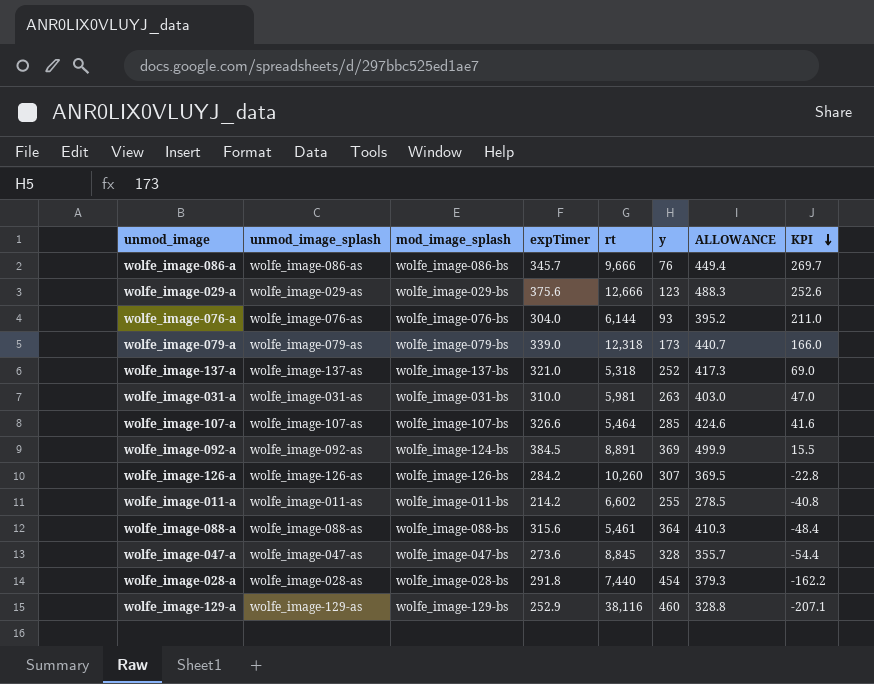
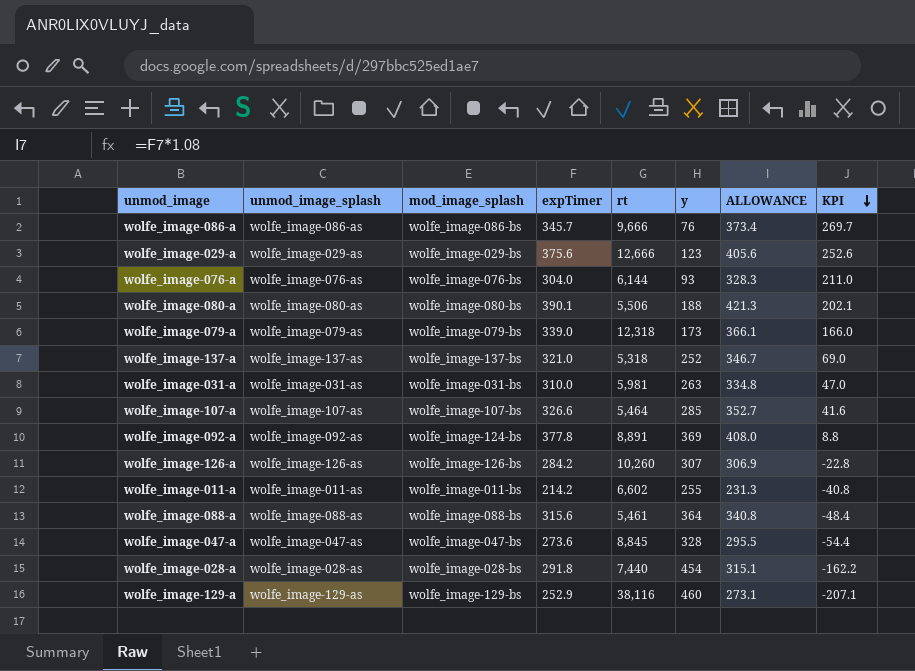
column ALLOWANCE | formula: [expTimer] * 1.3 -> [expTimer] * 1.08
row wolfe_image-080-a: none -> wolfe_image-080-as | wolfe_image-080-bs | 390.1 | 5,506 | 188 | 421.3 | 202.1
wolfe_image-092-a | expTimer: 384.5 -> 377.8
wolfe_image-092-a | KPI: 15.5 -> 8.8

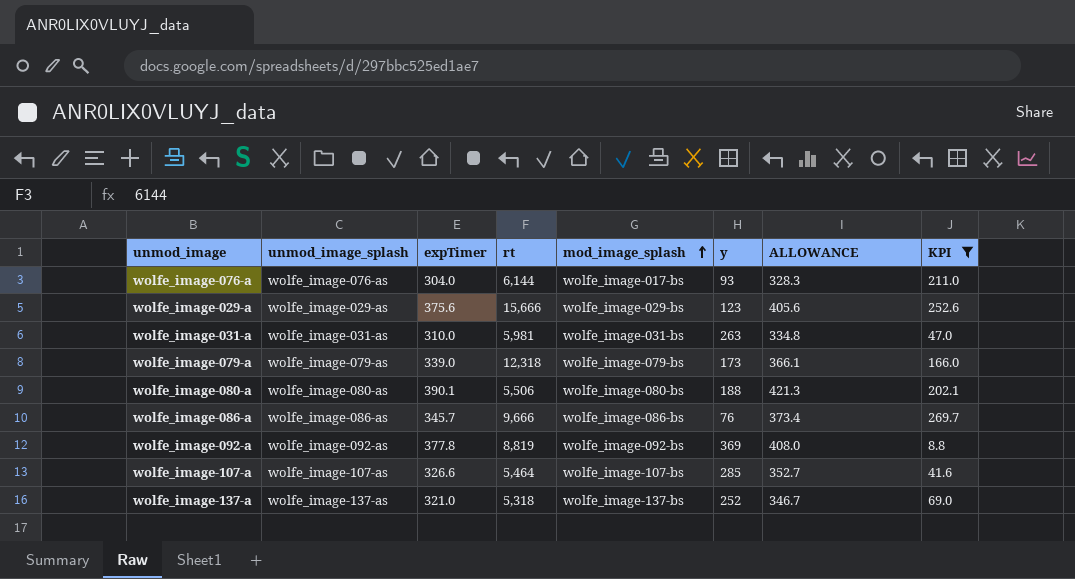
filter: none -> KPI >= 8.8
row order: KPI descending -> mod_image_splash ascending
column mod_image_splash | position: 3 -> 5
wolfe_image-076-a | mod_image_splash: wolfe_image-076-bs -> wolfe_image-017-bs
wolfe_image-029-a | rt: 12,666 -> 15,666
wolfe_image-092-a | rt: 8,891 -> 8,819
wolfe_image-092-a | mod_image_splash: wolfe_image-124-bs -> wolfe_image-092-bs

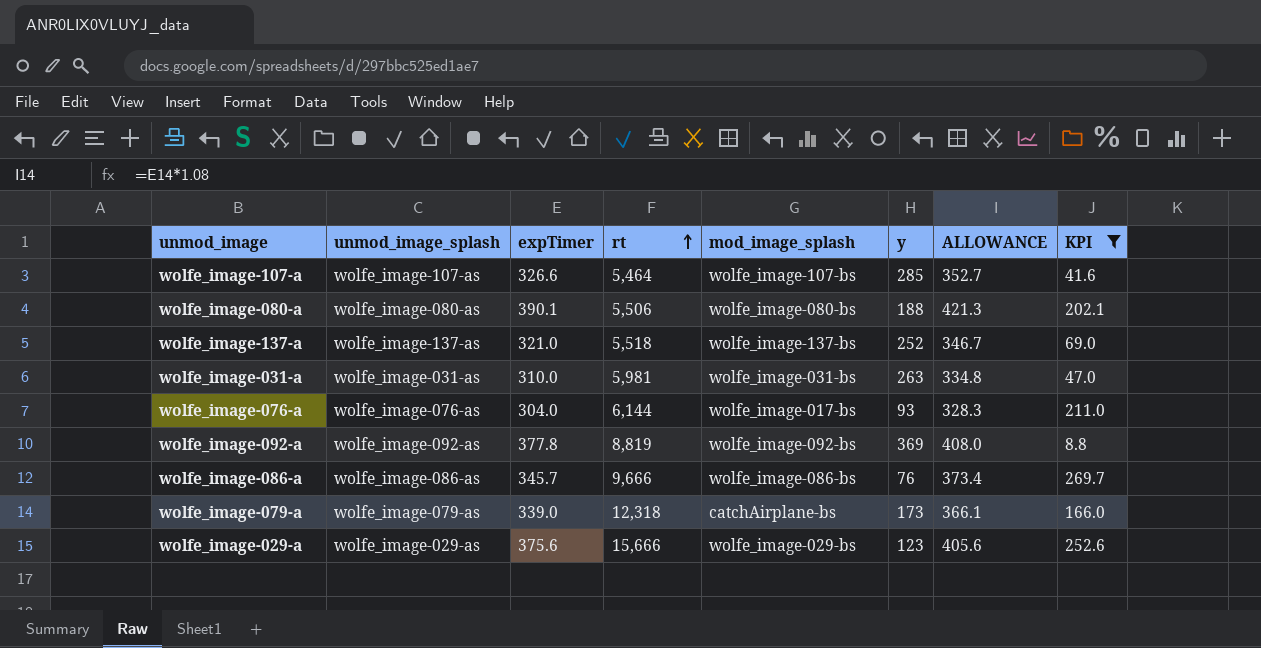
row order: mod_image_splash ascending -> rt ascending
wolfe_image-137-a | rt: 5,318 -> 5,518
wolfe_image-079-a | mod_image_splash: wolfe_image-079-bs -> catchAirplane-bs

